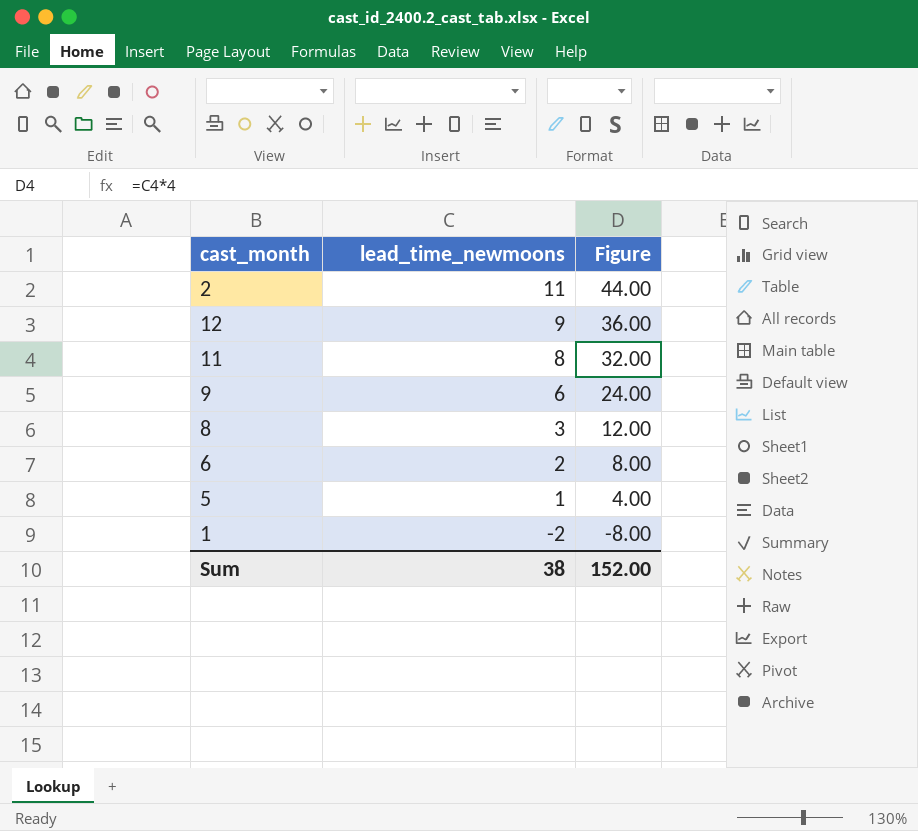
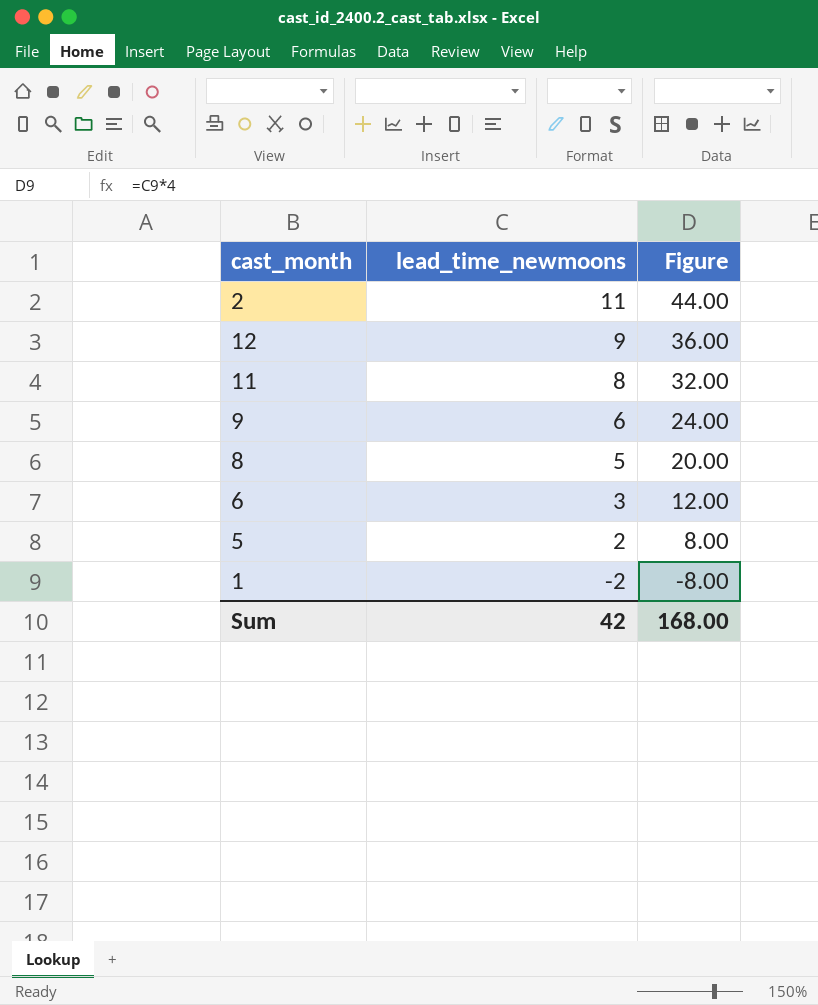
8 | lead_time_newmoons: 3 -> 5
8 | Figure: 12.00 -> 20.00
6 | lead_time_newmoons: 2 -> 3
6 | Figure: 8.00 -> 12.00
5 | lead_time_newmoons: 1 -> 2
5 | Figure: 4.00 -> 8.00
Sum | lead_time_newmoons: 38 -> 42
Sum | Figure: 152.00 -> 168.00

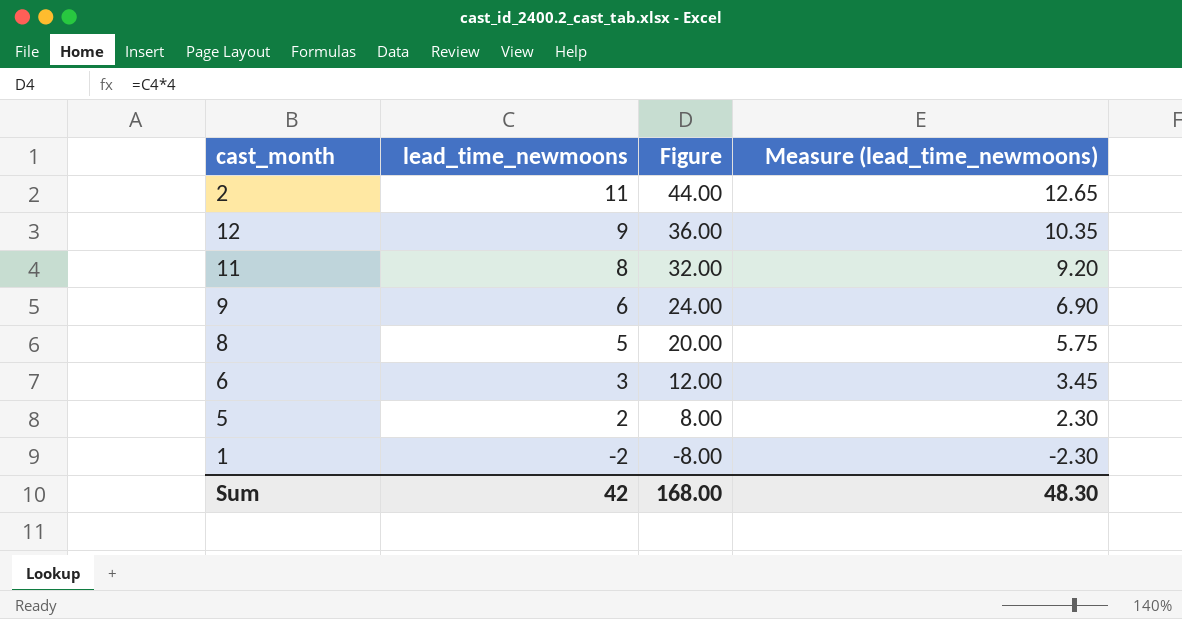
column Measure (lead_time_newmoons) | formula: none -> [lead_time_newmoons] * 1.15

